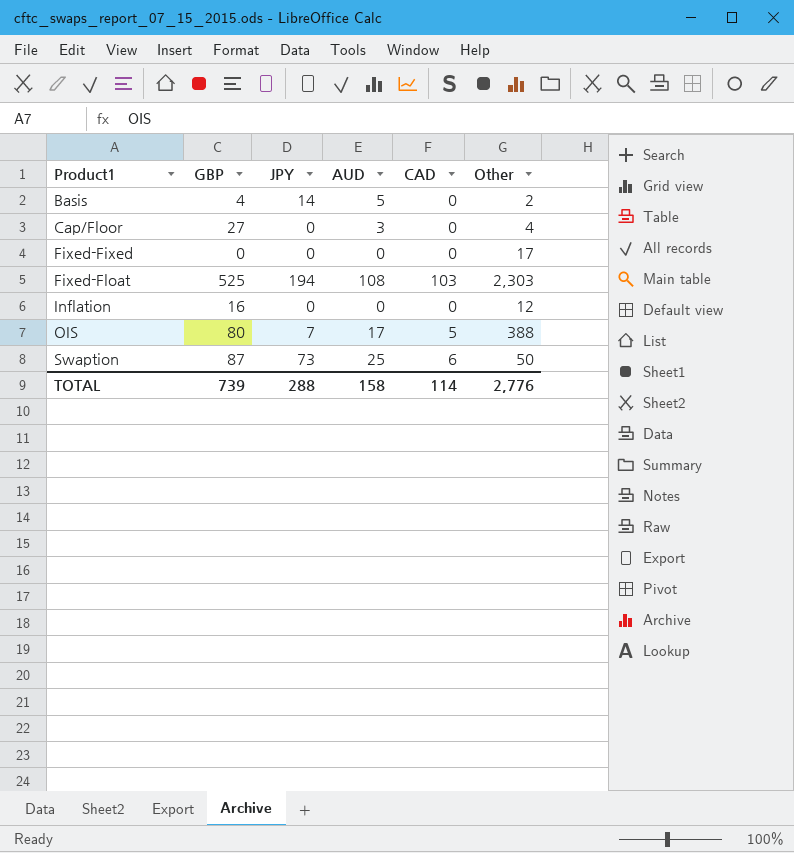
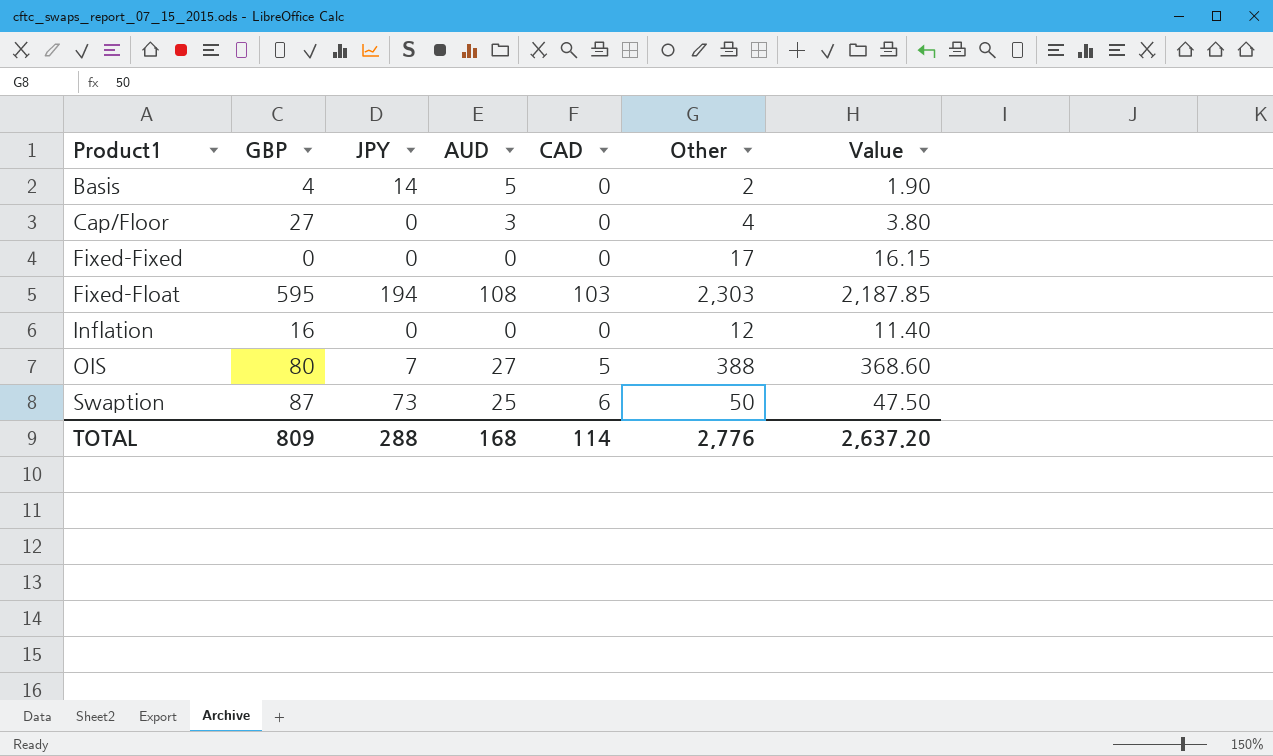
column Value | formula: none -> [Other] * 0.95
Fixed-Float | GBP: 525 -> 595
OIS | AUD: 17 -> 27
TOTAL | GBP: 739 -> 809
TOTAL | AUD: 158 -> 168

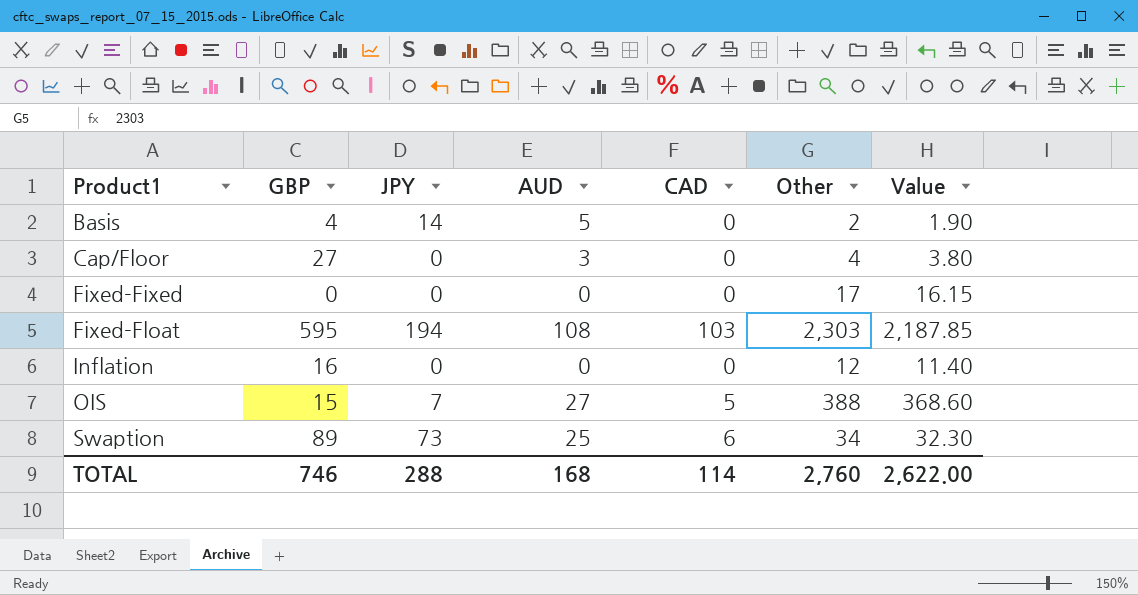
OIS | GBP: 80 -> 15
Swaption | GBP: 87 -> 89
Swaption | Other: 50 -> 34
Swaption | Value: 47.50 -> 32.30
TOTAL | GBP: 809 -> 746
TOTAL | Other: 2,776 -> 2,760
TOTAL | Value: 2,637.20 -> 2,622.00

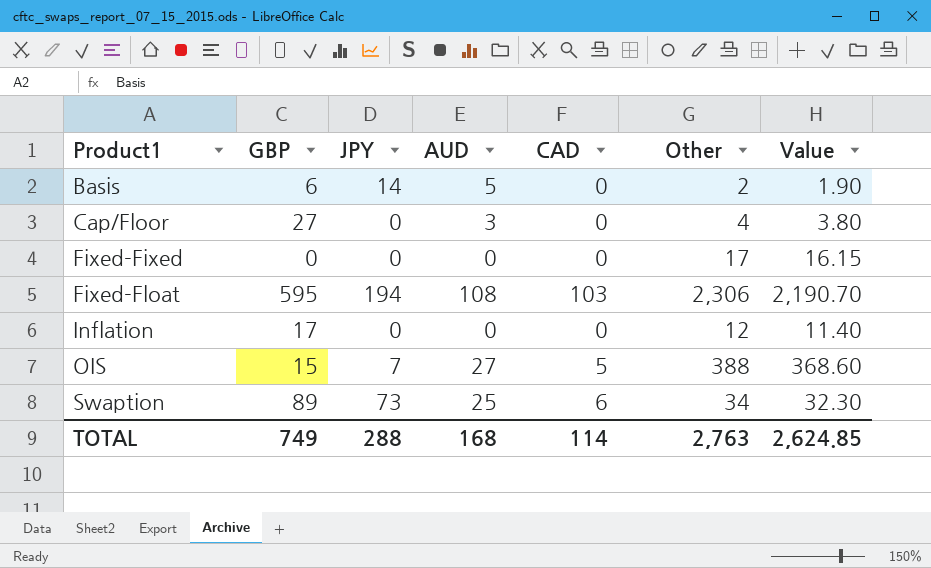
Basis | GBP: 4 -> 6
Fixed-Float | Other: 2,303 -> 2,306
Fixed-Float | Value: 2,187.85 -> 2,190.70
Inflation | GBP: 16 -> 17
TOTAL | GBP: 746 -> 749
TOTAL | Other: 2,760 -> 2,763
TOTAL | Value: 2,622.00 -> 2,624.85

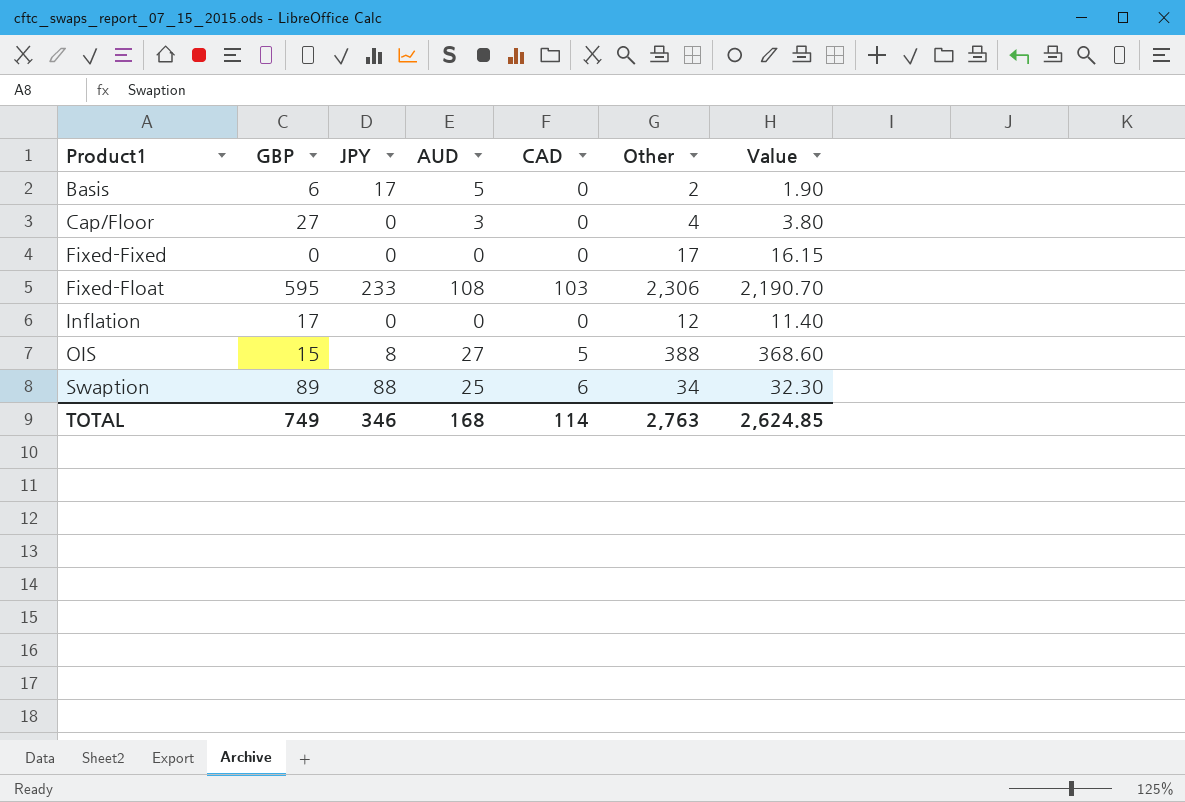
Basis | JPY: 14 -> 17
Fixed-Float | JPY: 194 -> 233
OIS | JPY: 7 -> 8
Swaption | JPY: 73 -> 88
TOTAL | JPY: 288 -> 346

